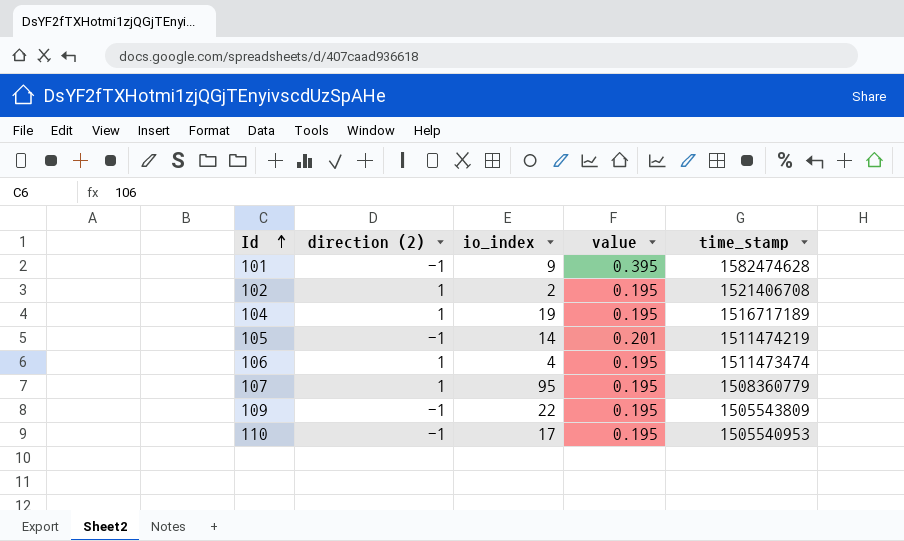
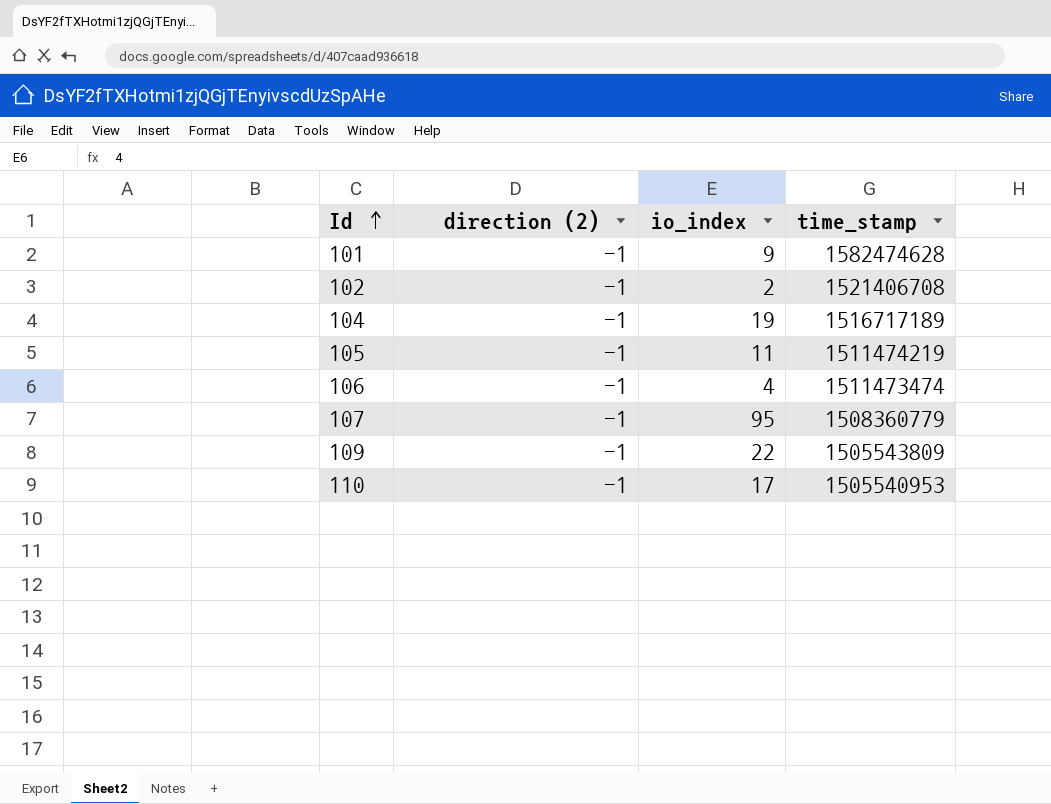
column value | position: 4 -> none
102 | direction (2): 1 -> -1
104 | direction (2): 1 -> -1
105 | io_index: 14 -> 11
106 | direction (2): 1 -> -1
107 | direction (2): 1 -> -1

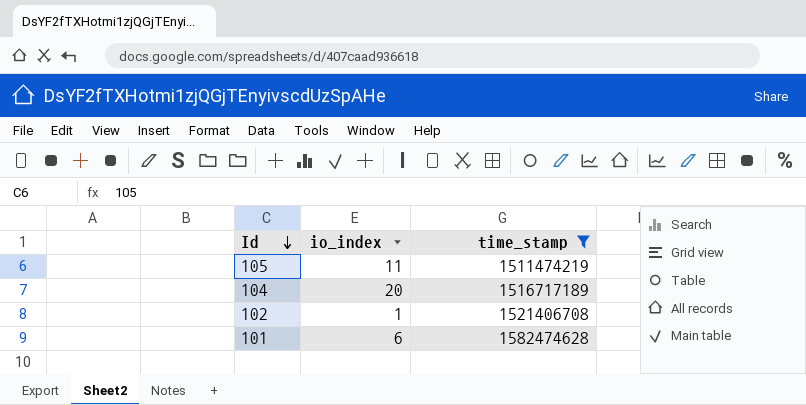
filter: none -> time_stamp >= 1511474219
row order: Id ascending -> Id descending
column direction (2) | position: 2 -> none
104 | io_index: 19 -> 20
102 | io_index: 2 -> 1
101 | io_index: 9 -> 6

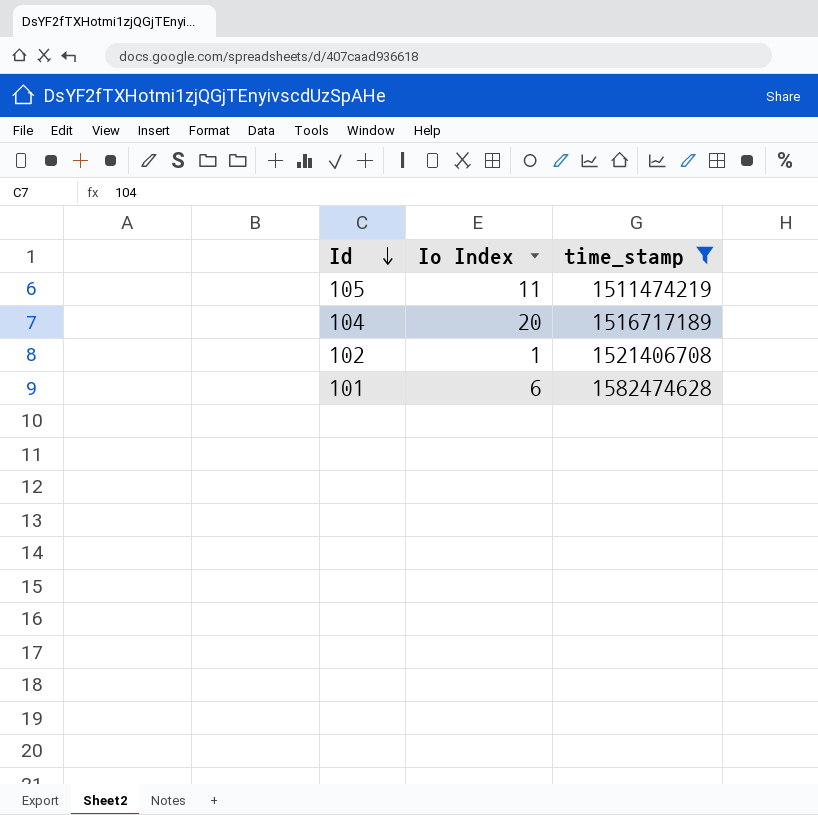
column name: io_index -> Io Index

